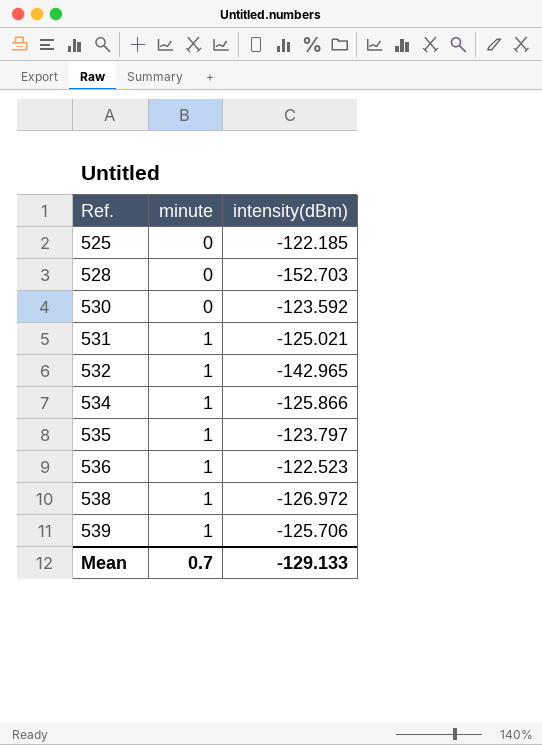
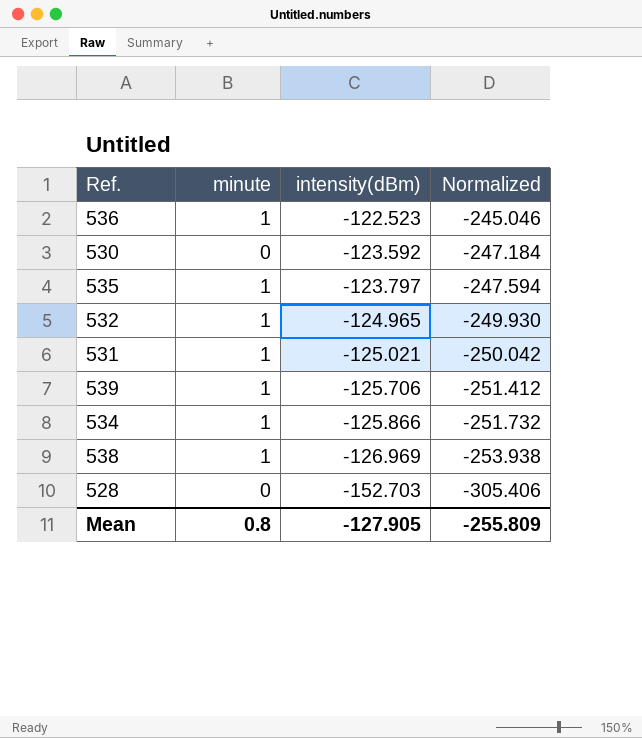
row order: Ref. ascending -> intensity(dBm) descending
column Normalized | formula: none -> [intensity(dBm)] * 2
row 525: 0 | -122.185 -> none
532 | intensity(dBm): -142.965 -> -124.965
538 | intensity(dBm): -126.972 -> -126.969
Mean | minute: 0.7 -> 0.8
Mean | intensity(dBm): -129.133 -> -127.905

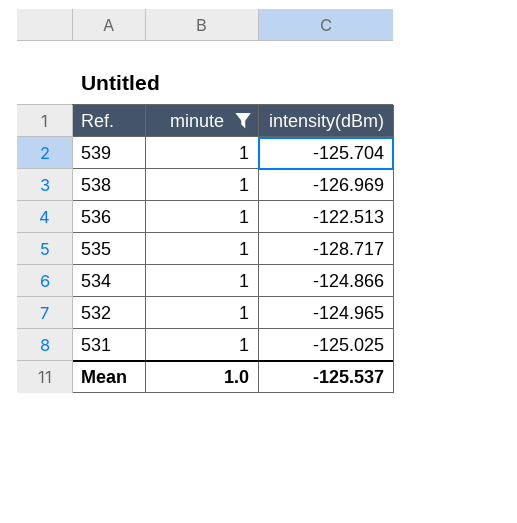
filter: none -> minute = 1
row order: intensity(dBm) descending -> Ref. descending
column Normalized | formula: [intensity(dBm)] * 2 -> none
539 | intensity(dBm): -125.706 -> -125.704
536 | intensity(dBm): -122.523 -> -122.513
535 | intensity(dBm): -123.797 -> -128.717
534 | intensity(dBm): -125.866 -> -124.866
531 | intensity(dBm): -125.021 -> -125.025
Mean | minute: 0.8 -> 1.0
Mean | intensity(dBm): -127.905 -> -125.537

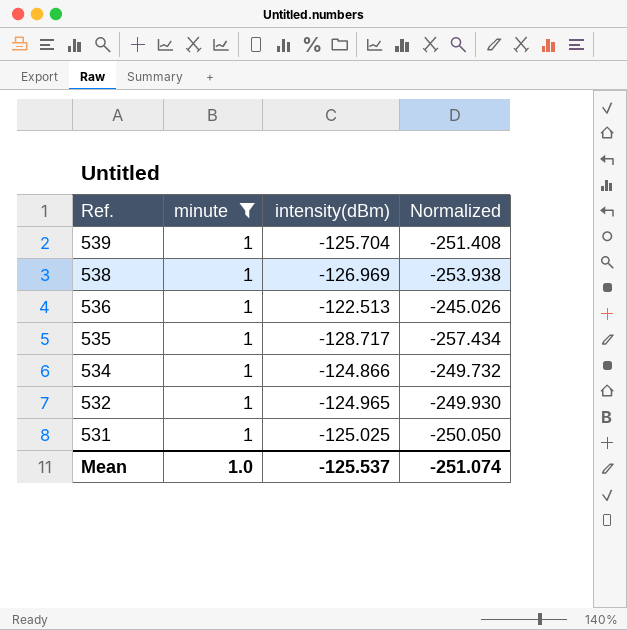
column Normalized | formula: none -> [intensity(dBm)] * 2

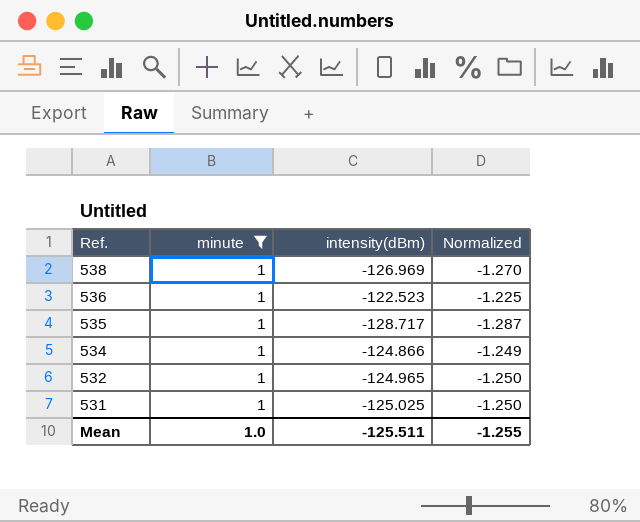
column Normalized | formula: [intensity(dBm)] * 2 -> [intensity(dBm)] * 0.01
row 539: 1 | -125.704 | -251.408 -> none
536 | intensity(dBm): -122.513 -> -122.523
Mean | intensity(dBm): -125.537 -> -125.511
Mean | Normalized: -251.074 -> -1.255

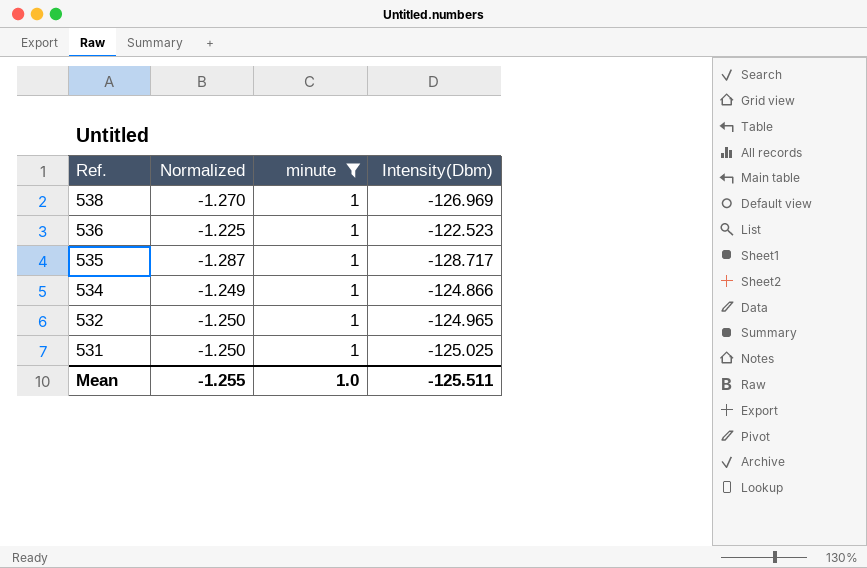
column Normalized | position: 4 -> 2
column name: intensity(dBm) -> Intensity(Dbm)

